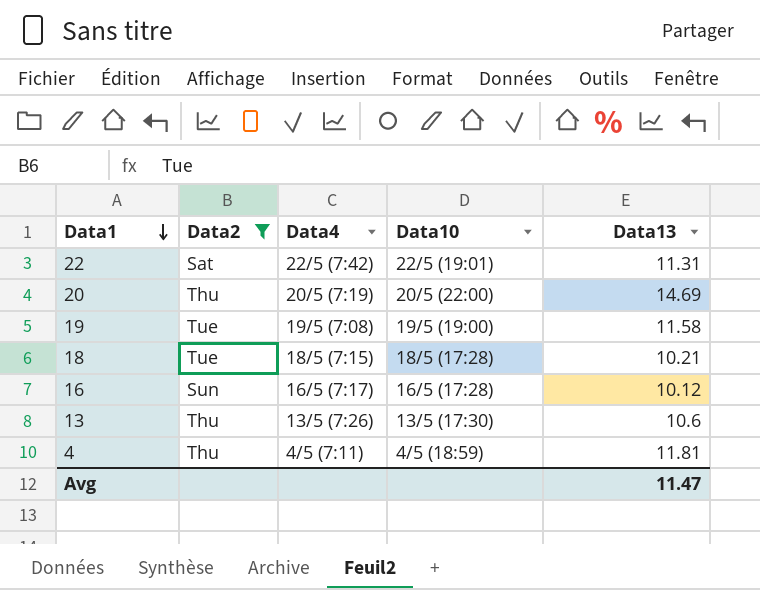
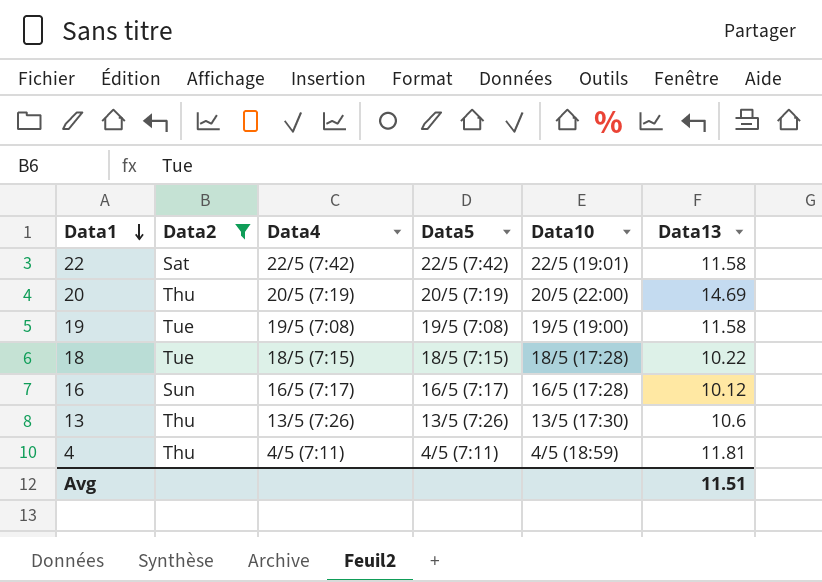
column Data5 | position: none -> 4
22 | Data13: 11.31 -> 11.58
18 | Data13: 10.21 -> 10.22
Avg | Data13: 11.47 -> 11.51

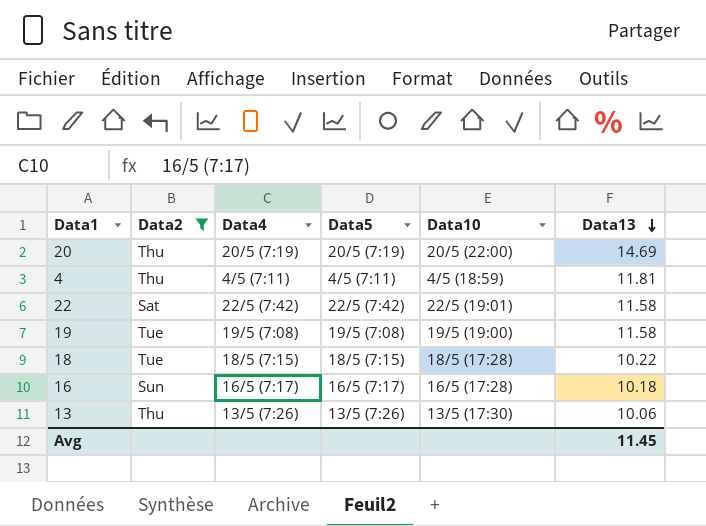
row order: Data1 descending -> Data13 descending
16 | Data13: 10.12 -> 10.18
13 | Data13: 10.6 -> 10.06
Avg | Data13: 11.51 -> 11.45

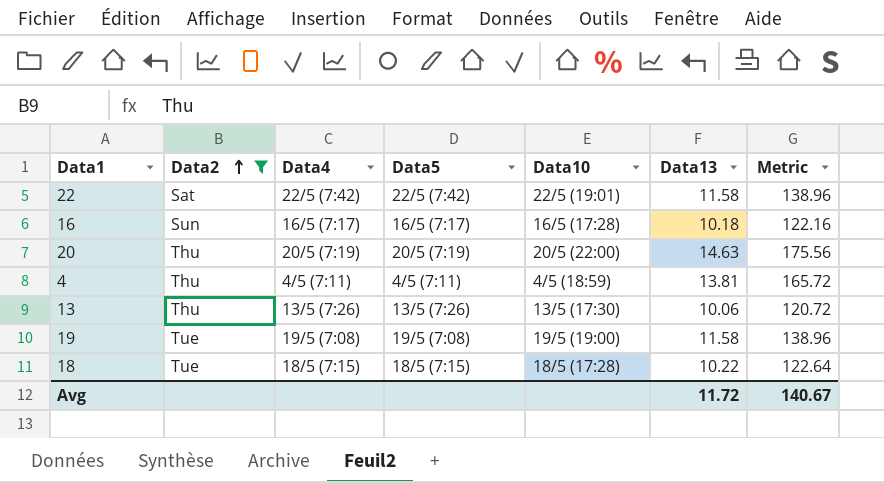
row order: Data13 descending -> Data2 ascending
column Metric | formula: none -> [Data13] * 12
20 | Data13: 14.69 -> 14.63
4 | Data13: 11.81 -> 13.81
Avg | Data13: 11.45 -> 11.72

